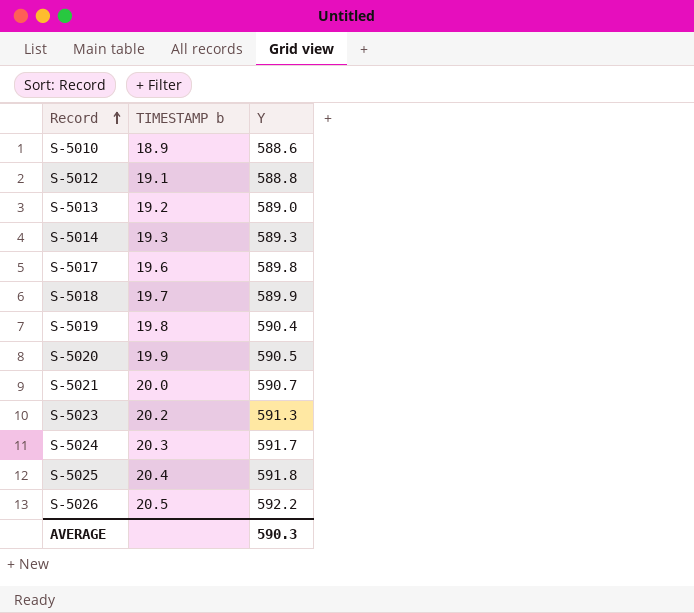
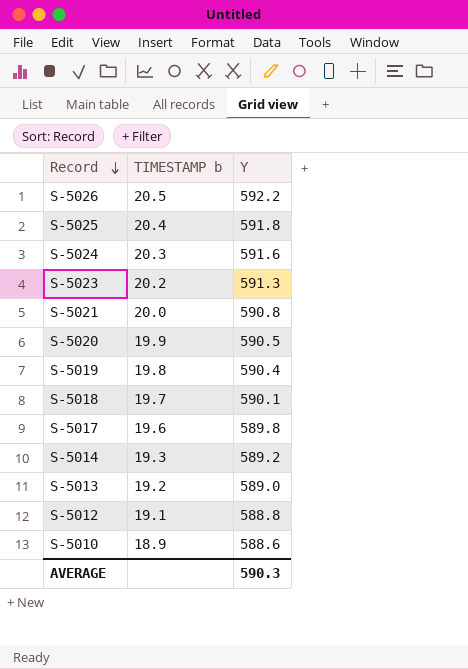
row order: Record ascending -> Record descending
S-5024 | Y: 591.7 -> 591.6
S-5021 | Y: 590.7 -> 590.8
S-5018 | Y: 589.9 -> 590.1
S-5014 | Y: 589.3 -> 589.2

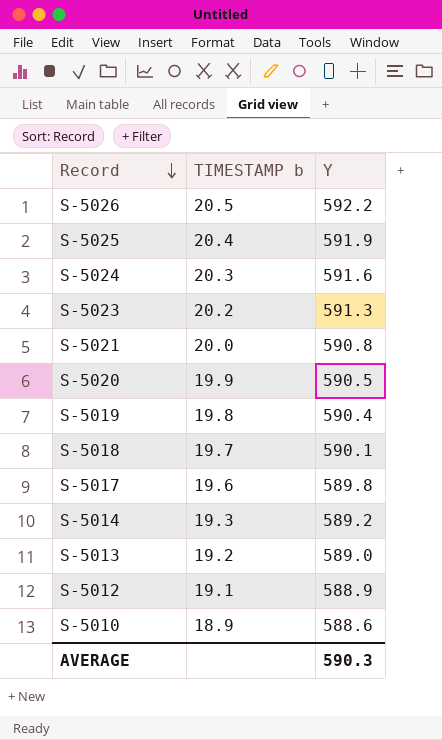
S-5025 | Y: 591.8 -> 591.9
S-5012 | Y: 588.8 -> 588.9

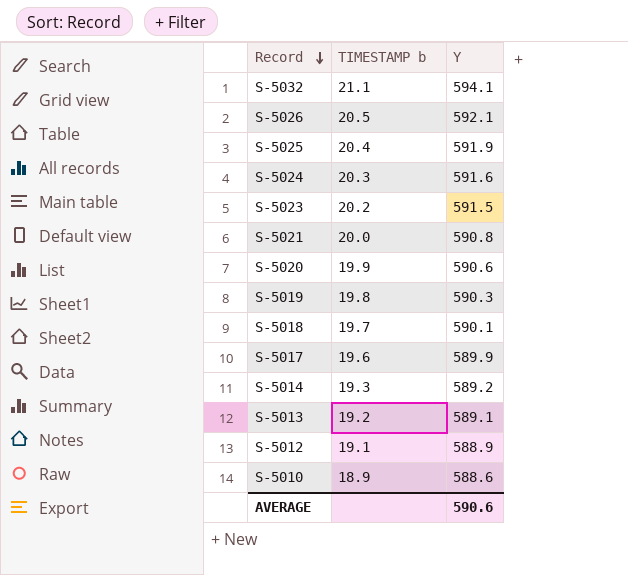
row S-5032: none -> 21.1 | 594.1
S-5026 | Y: 592.2 -> 592.1
S-5023 | Y: 591.3 -> 591.5
S-5020 | Y: 590.5 -> 590.6
S-5019 | Y: 590.4 -> 590.3
S-5017 | Y: 589.8 -> 589.9
S-5013 | Y: 589.0 -> 589.1
AVERAGE | Y: 590.3 -> 590.6

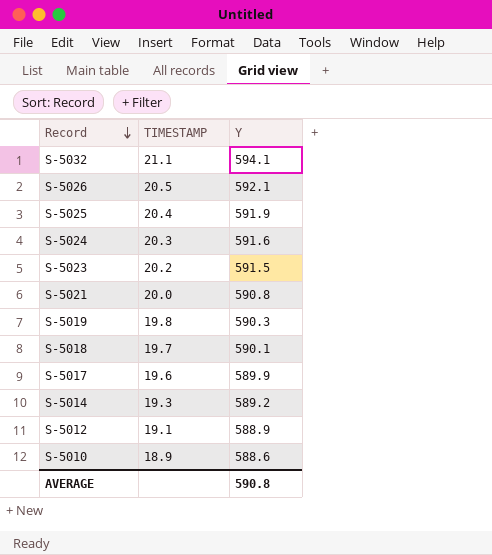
column name: TIMESTAMP b -> TIMESTAMP
row S-5020: 19.9 | 590.6 -> none
row S-5013: 19.2 | 589.1 -> none
AVERAGE | Y: 590.6 -> 590.8

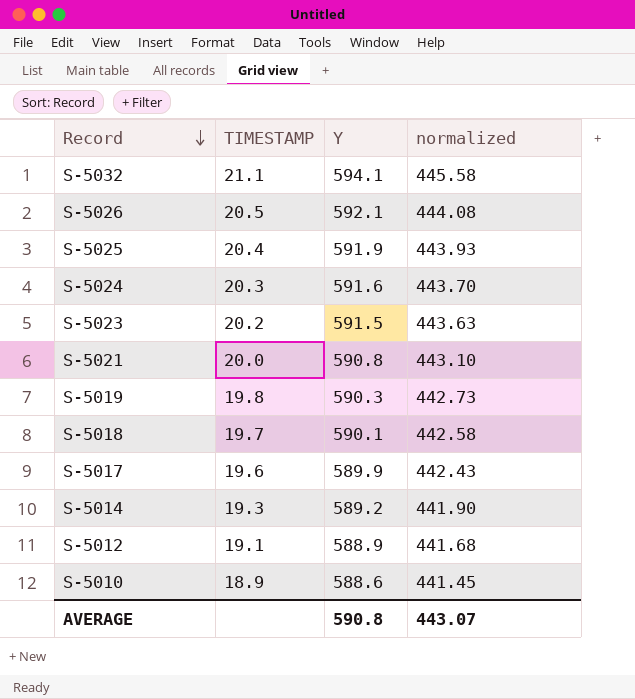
column normalized | formula: none -> [Y] * 0.75

